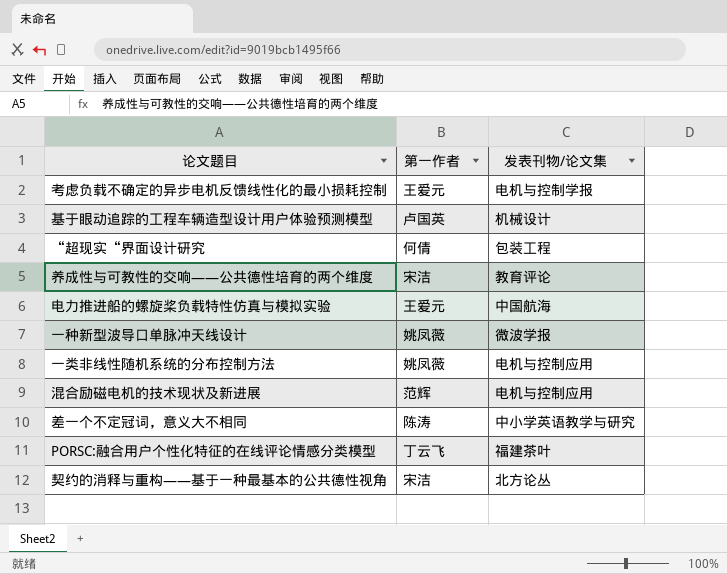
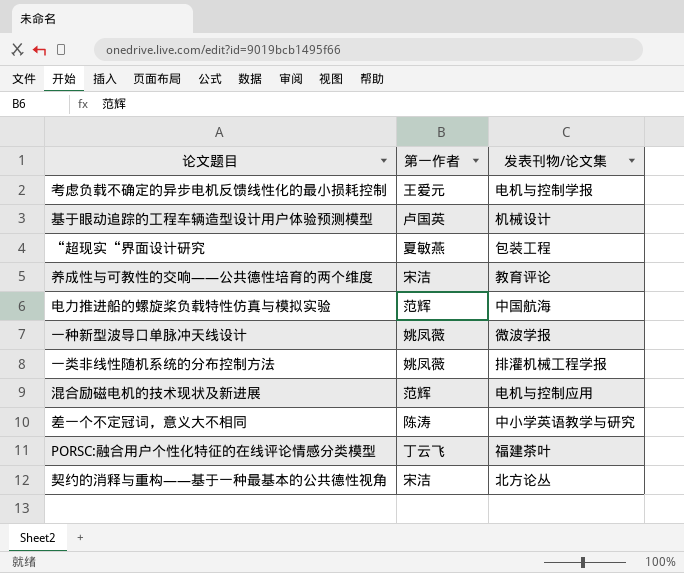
“超现实“界面设计研究 | 第一作者: 何倩 -> 夏敏燕
电力推进船的螺旋桨负载特性仿真与模拟实验 | 第一作者: 王爱元 -> 范辉
一类非线性随机系统的分布控制方法 | 发表刊物/论文集: 电机与控制应用 -> 排灌机械工程学报

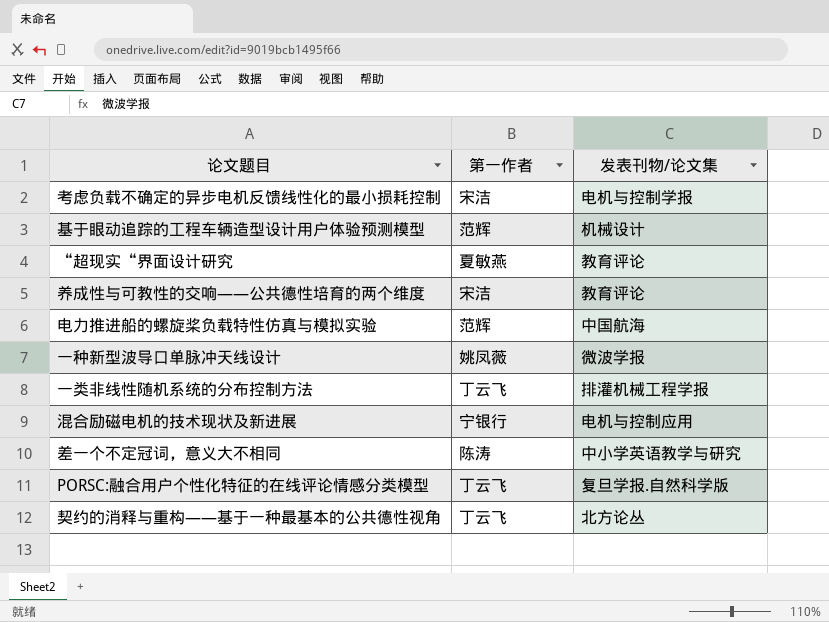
考虑负载不确定的异步电机反馈线性化的最小损耗控制 | 第一作者: 王爱元 -> 宋洁
基于眼动追踪的工程车辆造型设计用户体验预测模型 | 第一作者: 卢国英 -> 范辉
“超现实“界面设计研究 | 发表刊物/论文集: 包装工程 -> 教育评论
一类非线性随机系统的分布控制方法 | 第一作者: 姚凤薇 -> 丁云飞
混合励磁电机的技术现状及新进展 | 第一作者: 范辉 -> 宁银行
PORSC:融合用户个性化特征的在线评论情感分类模型 | 发表刊物/论文集: 福建茶叶 -> 复旦学报.自然科学版
契约的消释与重构——基于一种最基本的公共德性视角 | 第一作者: 宋洁 -> 丁云飞

